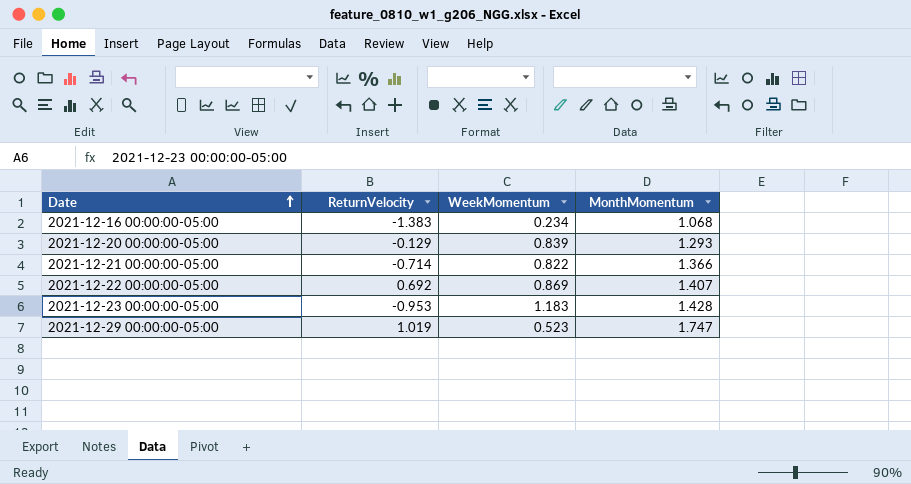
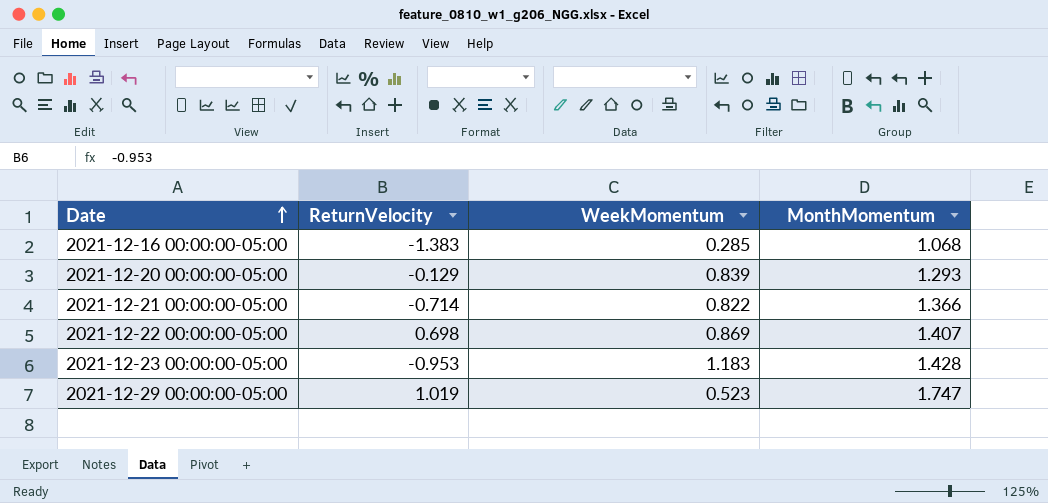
2021-12-16 00:00:00-05:00 | WeekMomentum: 0.234 -> 0.285
2021-12-22 00:00:00-05:00 | ReturnVelocity: 0.692 -> 0.698

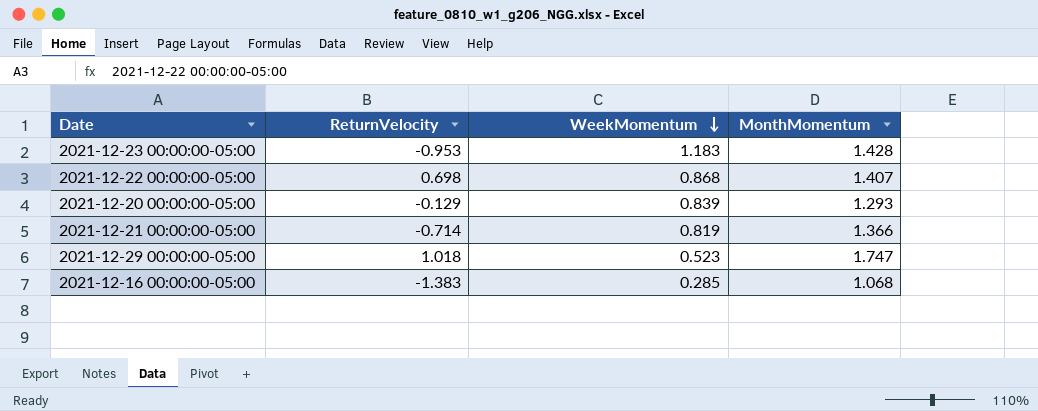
row order: Date ascending -> WeekMomentum descending
2021-12-22 00:00:00-05:00 | WeekMomentum: 0.869 -> 0.868
2021-12-21 00:00:00-05:00 | WeekMomentum: 0.822 -> 0.819
2021-12-29 00:00:00-05:00 | ReturnVelocity: 1.019 -> 1.018

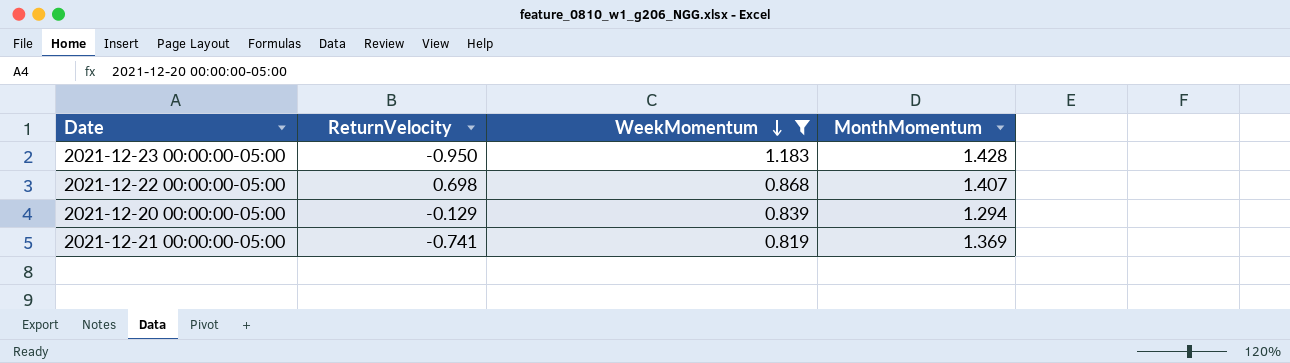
filter: none -> WeekMomentum >= 0.819
2021-12-23 00:00:00-05:00 | ReturnVelocity: -0.953 -> -0.950
2021-12-20 00:00:00-05:00 | MonthMomentum: 1.293 -> 1.294
2021-12-21 00:00:00-05:00 | ReturnVelocity: -0.714 -> -0.741
2021-12-21 00:00:00-05:00 | MonthMomentum: 1.366 -> 1.369

